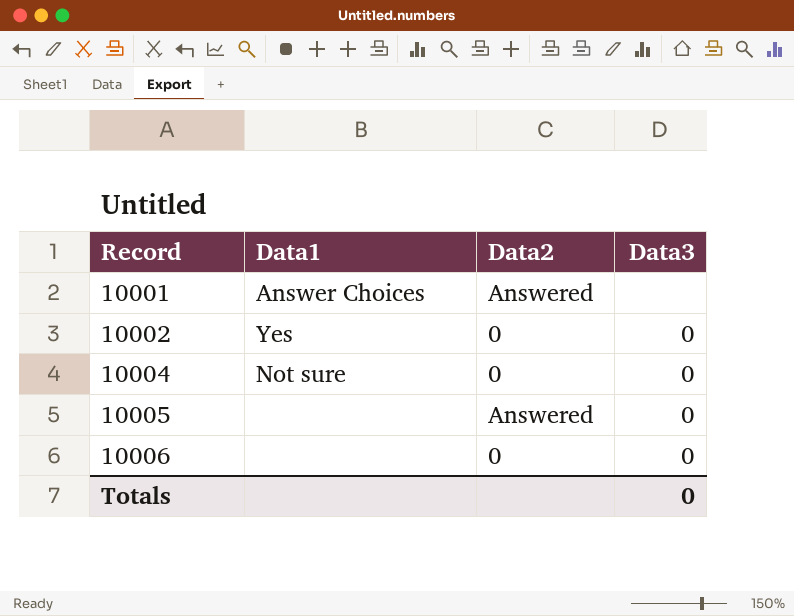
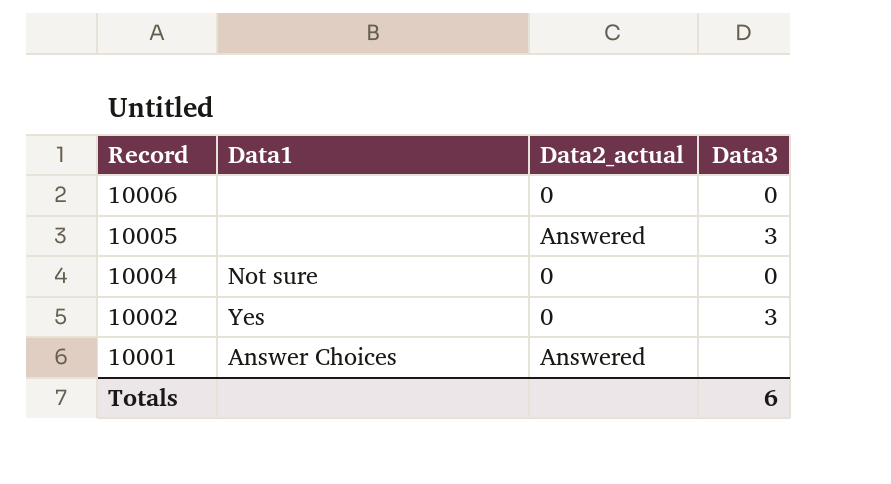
row order: Record ascending -> Record descending
column name: Data2 -> Data2_actual
10005 | Data3: 0 -> 3
10002 | Data3: 0 -> 3
Totals | Data3: 0 -> 6

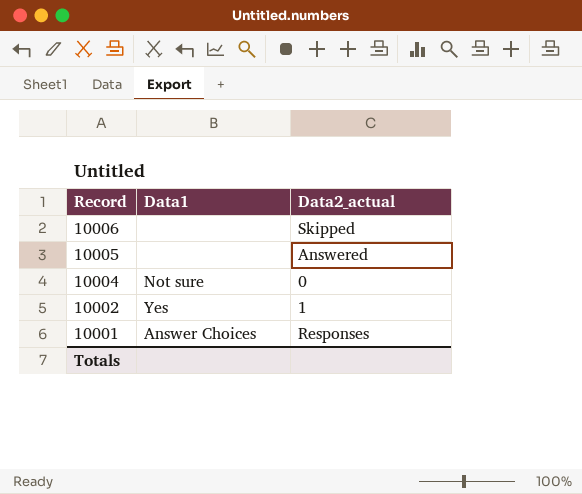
column Data3 | position: 4 -> none
10006 | Data2_actual: 0 -> Skipped
10002 | Data2_actual: 0 -> 1
10001 | Data2_actual: Answered -> Responses

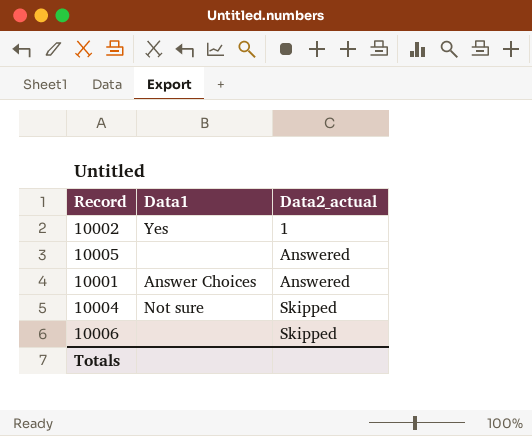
row order: Record descending -> Data2_actual ascending
10001 | Data2_actual: Responses -> Answered
10004 | Data2_actual: 0 -> Skipped

